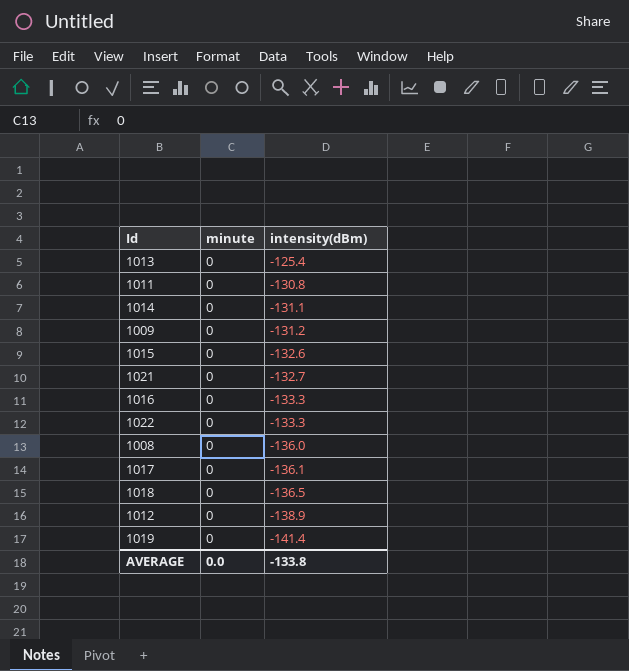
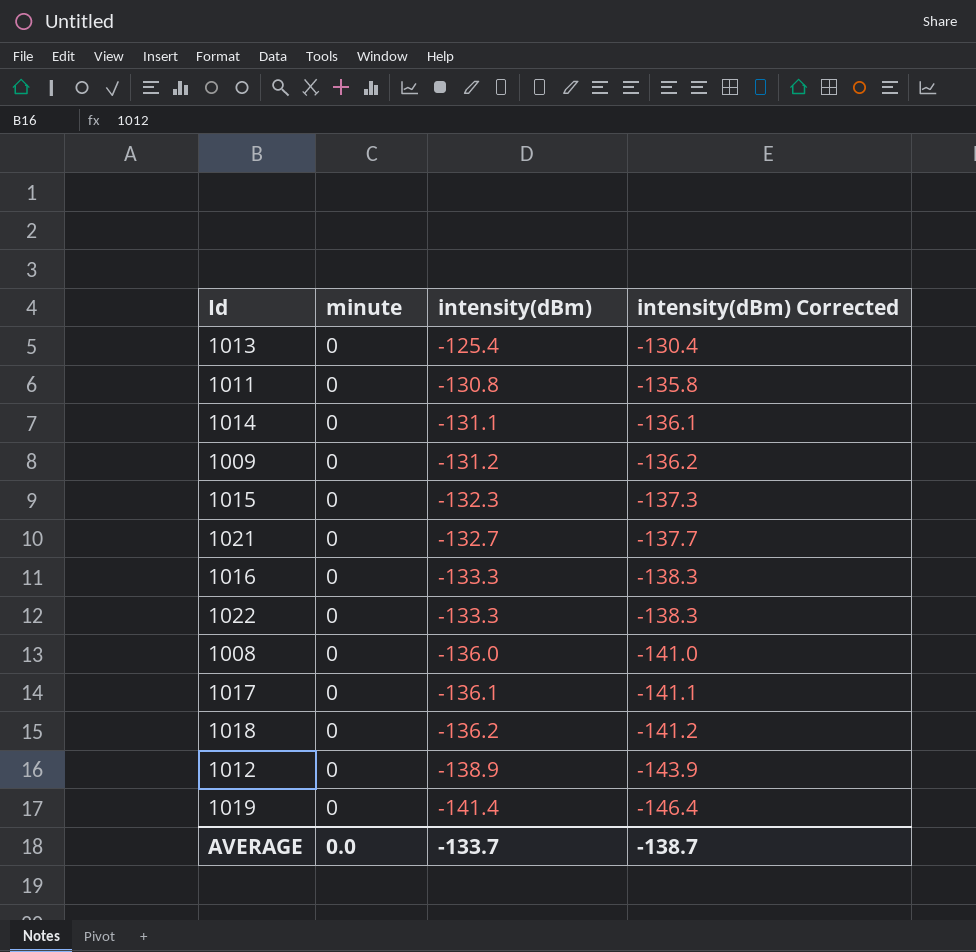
column intensity(dBm) Corrected | formula: none -> [intensity(dBm)] - 5
1015 | intensity(dBm): -132.6 -> -132.3
1018 | intensity(dBm): -136.5 -> -136.2
AVERAGE | intensity(dBm): -133.8 -> -133.7

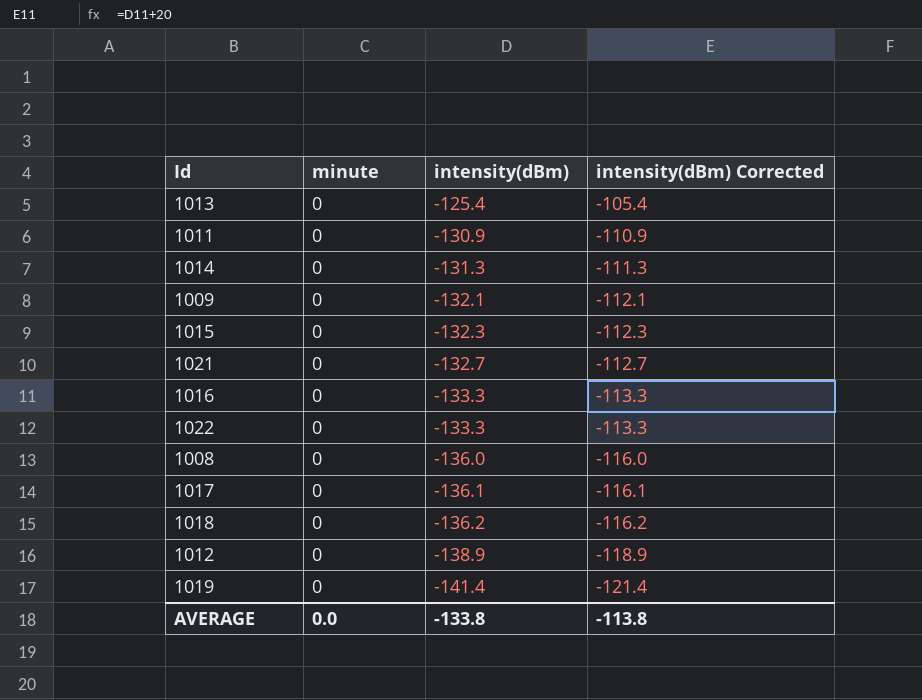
column intensity(dBm) Corrected | formula: [intensity(dBm)] - 5 -> [intensity(dBm)] + 20
1011 | intensity(dBm): -130.8 -> -130.9
1014 | intensity(dBm): -131.1 -> -131.3
1009 | intensity(dBm): -131.2 -> -132.1
AVERAGE | intensity(dBm): -133.7 -> -133.8
AVERAGE | intensity(dBm) Corrected: -138.7 -> -113.8

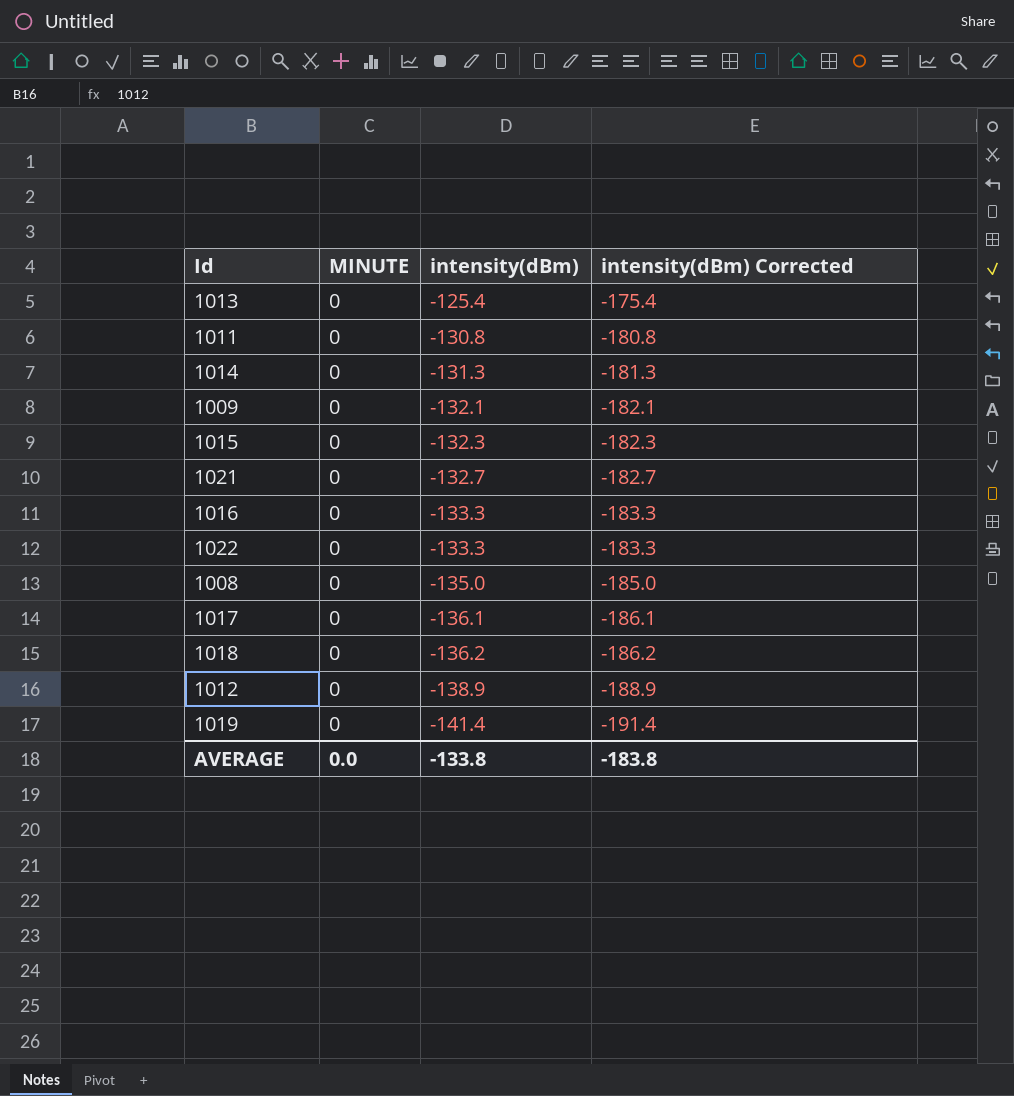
column name: minute -> MINUTE
column intensity(dBm) Corrected | formula: [intensity(dBm)] + 20 -> [intensity(dBm)] - 50
1011 | intensity(dBm): -130.9 -> -130.8
1008 | intensity(dBm): -136.0 -> -135.0
AVERAGE | intensity(dBm) Corrected: -113.8 -> -183.8

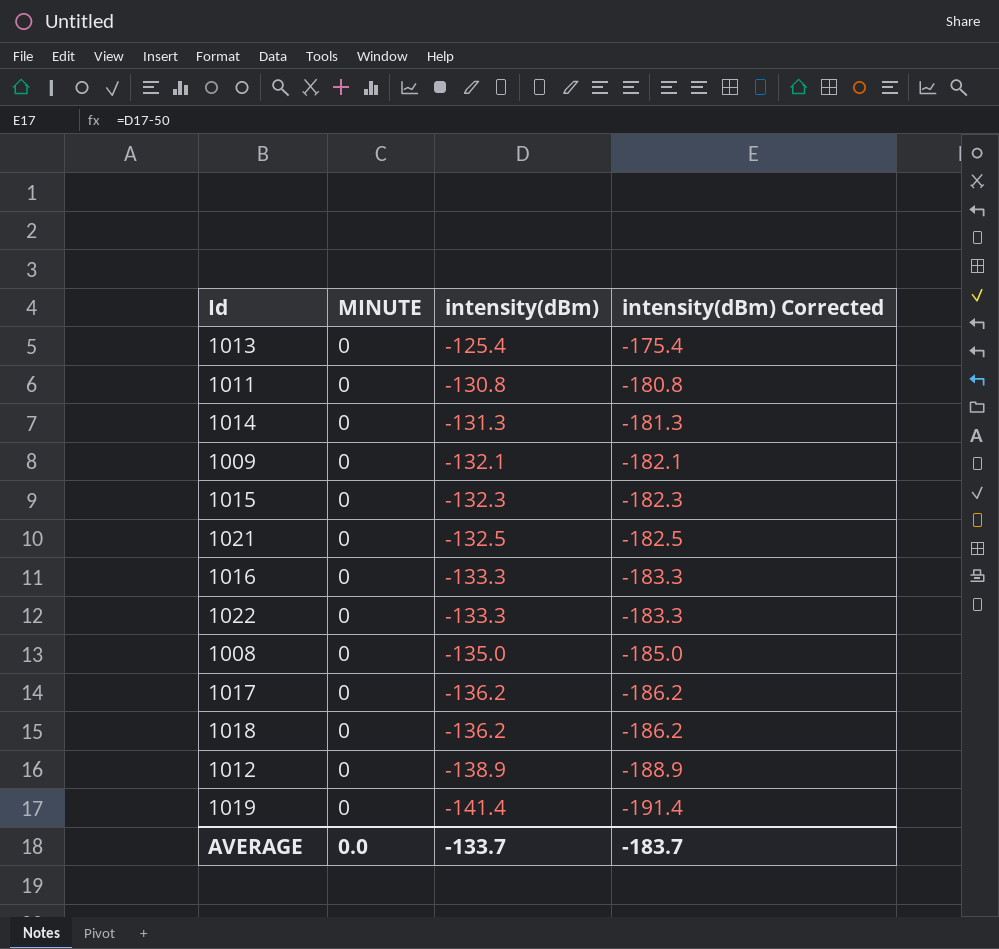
1021 | intensity(dBm): -132.7 -> -132.5
1021 | intensity(dBm) Corrected: -182.7 -> -182.5
1017 | intensity(dBm): -136.1 -> -136.2
1017 | intensity(dBm) Corrected: -186.1 -> -186.2
AVERAGE | intensity(dBm): -133.8 -> -133.7
AVERAGE | intensity(dBm) Corrected: -183.8 -> -183.7

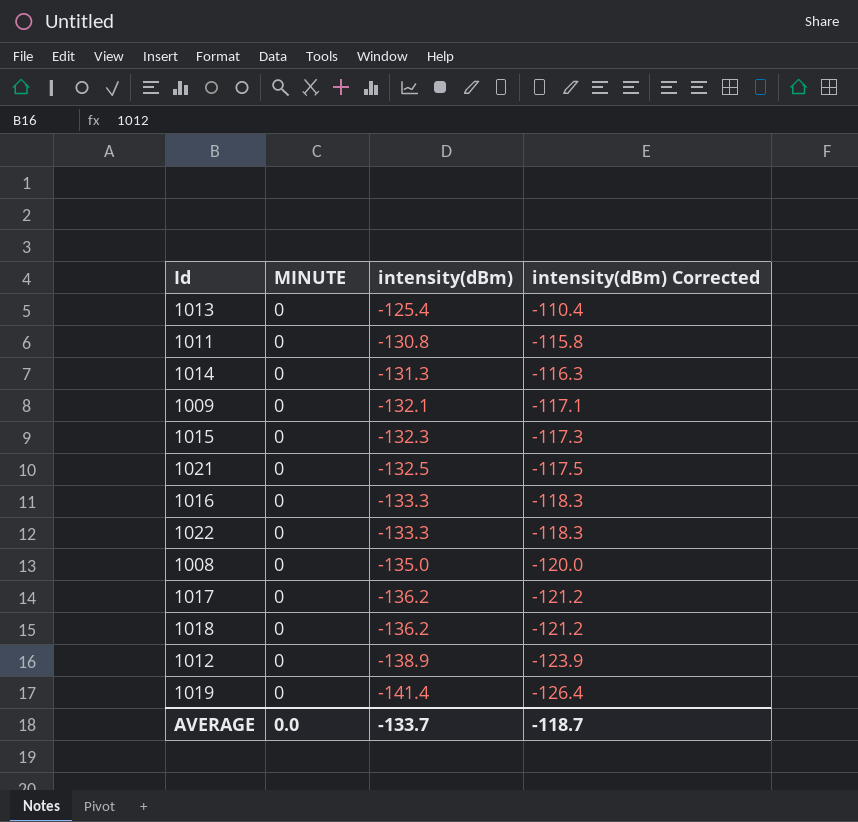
column intensity(dBm) Corrected | formula: [intensity(dBm)] - 50 -> [intensity(dBm)] + 15
AVERAGE | intensity(dBm) Corrected: -183.7 -> -118.7

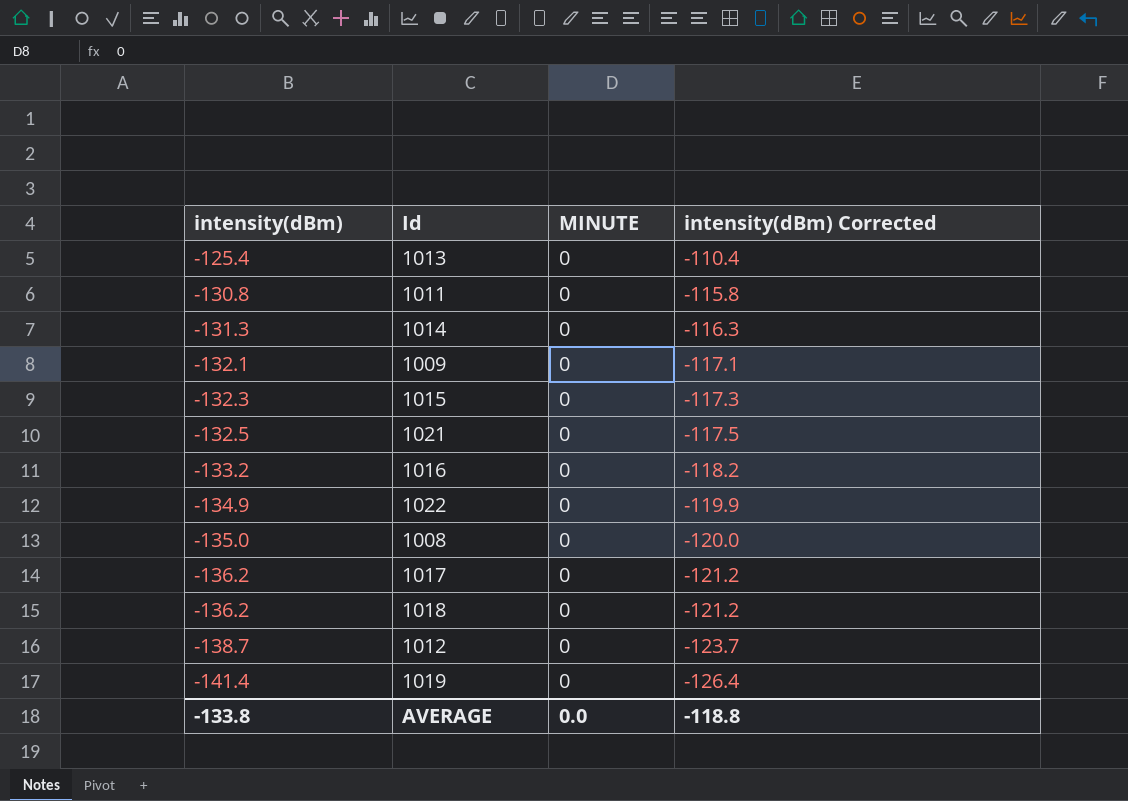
column intensity(dBm) | position: 3 -> 1
1016 | intensity(dBm): -133.3 -> -133.2
1016 | intensity(dBm) Corrected: -118.3 -> -118.2
1022 | intensity(dBm): -133.3 -> -134.9
1022 | intensity(dBm) Corrected: -118.3 -> -119.9
1012 | intensity(dBm): -138.9 -> -138.7
1012 | intensity(dBm) Corrected: -123.9 -> -123.7
AVERAGE | intensity(dBm): -133.7 -> -133.8
AVERAGE | intensity(dBm) Corrected: -118.7 -> -118.8

